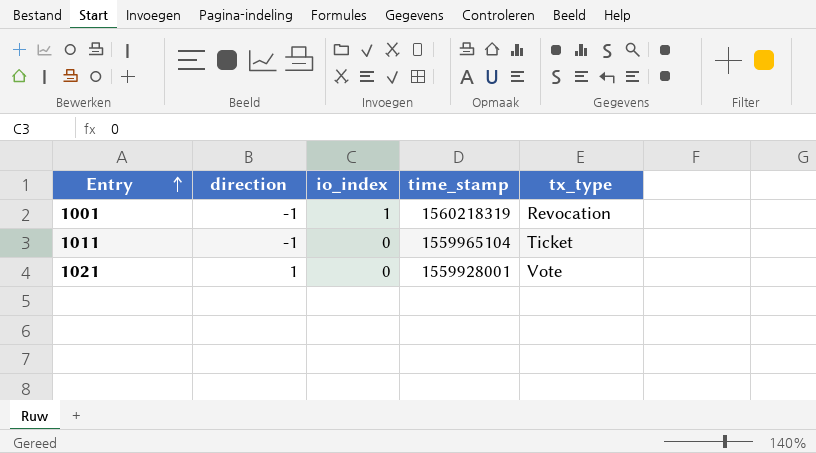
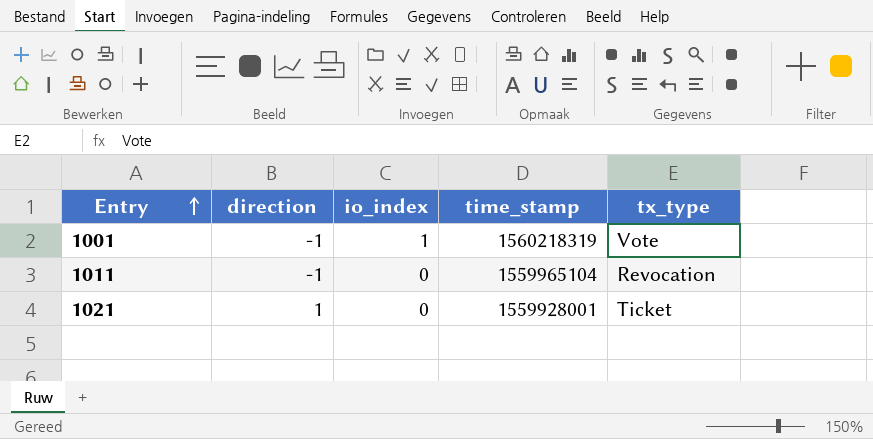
1001 | tx_type: Revocation -> Vote
1011 | tx_type: Ticket -> Revocation
1021 | tx_type: Vote -> Ticket

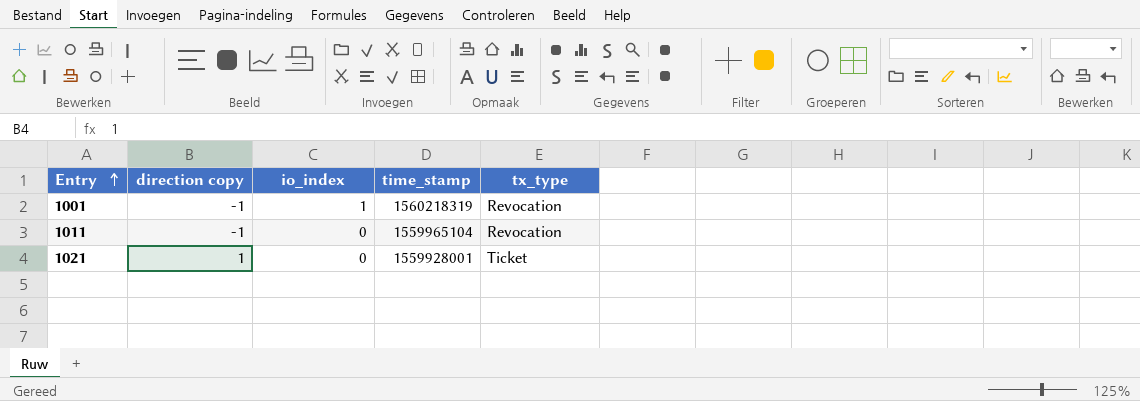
column name: direction -> direction copy
1001 | tx_type: Vote -> Revocation

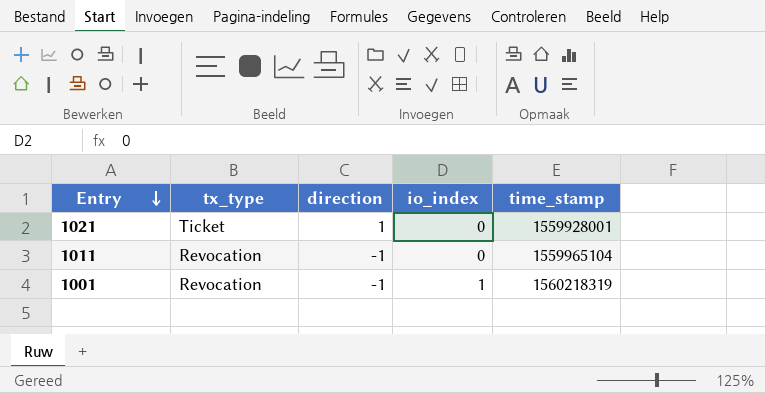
row order: Entry ascending -> Entry descending
column tx_type | position: 5 -> 2
column name: direction copy -> direction

